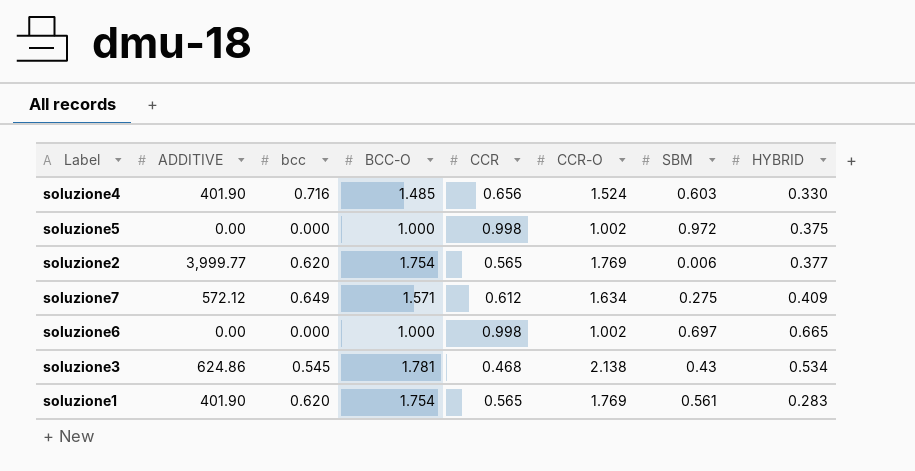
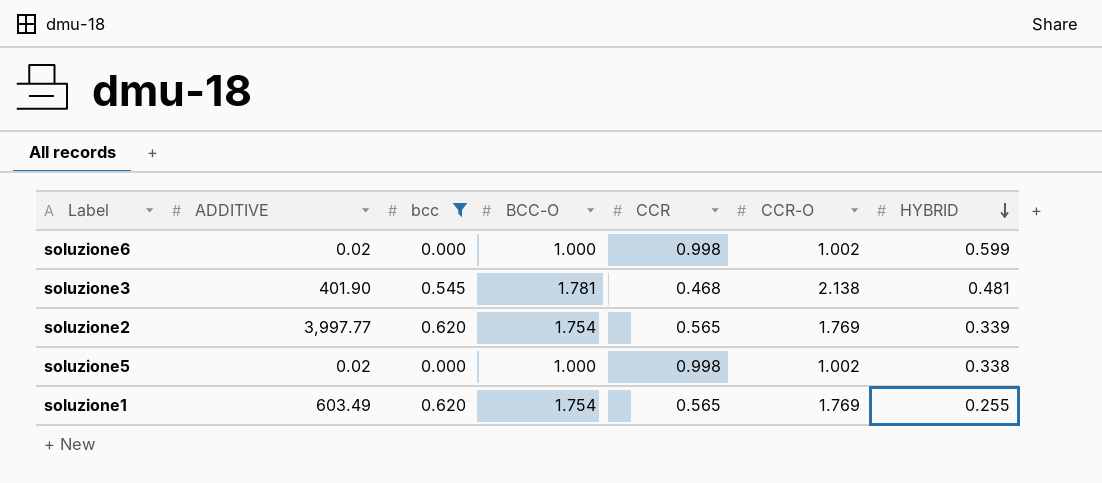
filter: none -> bcc <= 0.620
row order: none -> HYBRID descending
column SBM | position: 7 -> none
soluzione6 | ADDITIVE: 0.00 -> 0.02
soluzione6 | HYBRID: 0.665 -> 0.599
soluzione3 | ADDITIVE: 624.86 -> 401.90
soluzione3 | HYBRID: 0.534 -> 0.481
soluzione2 | ADDITIVE: 3,999.77 -> 3,997.77
soluzione2 | HYBRID: 0.377 -> 0.339
soluzione5 | ADDITIVE: 0.00 -> 0.02
soluzione5 | HYBRID: 0.375 -> 0.338
soluzione1 | ADDITIVE: 401.90 -> 603.49
soluzione1 | HYBRID: 0.283 -> 0.255

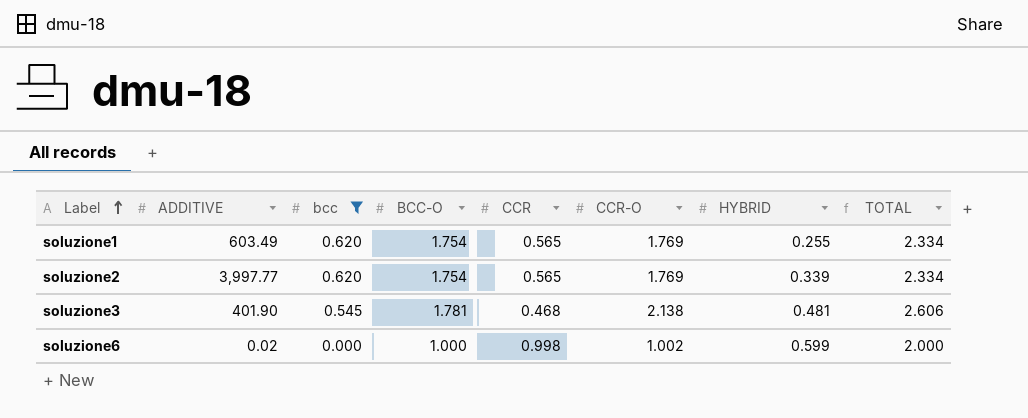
row order: HYBRID descending -> Label ascending
column TOTAL | formula: none -> [CCR] + [CCR-O]
row soluzione5: 0.02 | 0.000 | 1.000 | 0.998 | 1.002 | 0.338 -> none

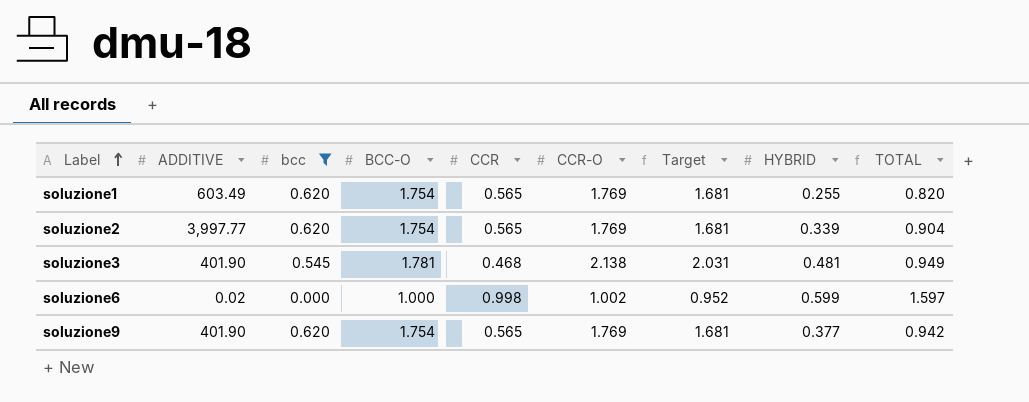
column Target | formula: none -> [CCR-O] * 0.95
column TOTAL | formula: [CCR] + [CCR-O] -> [CCR] + [HYBRID]
row soluzione9: none -> 401.90 | 0.620 | 1.754 | 0.565 | 1.769 | 1.681 | 0.377 | 0.942

